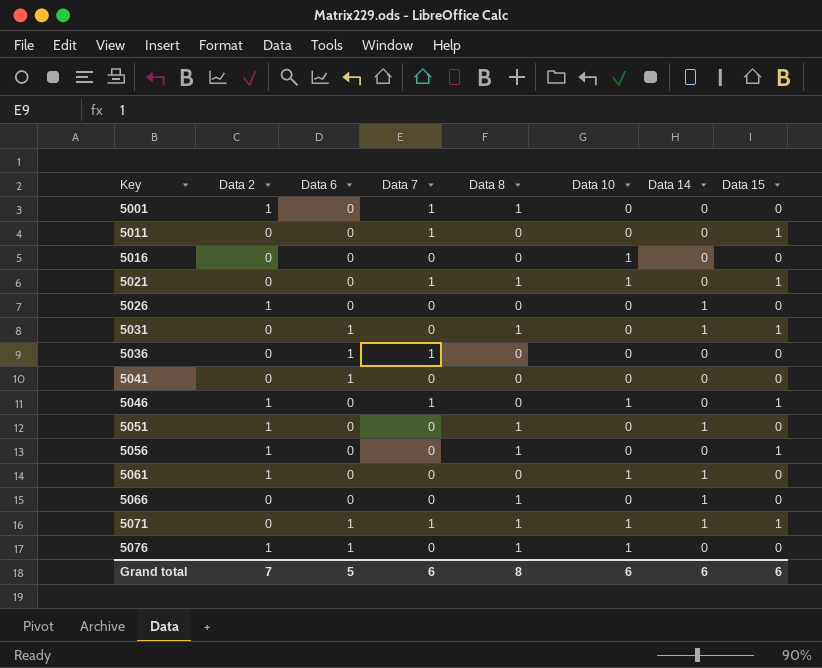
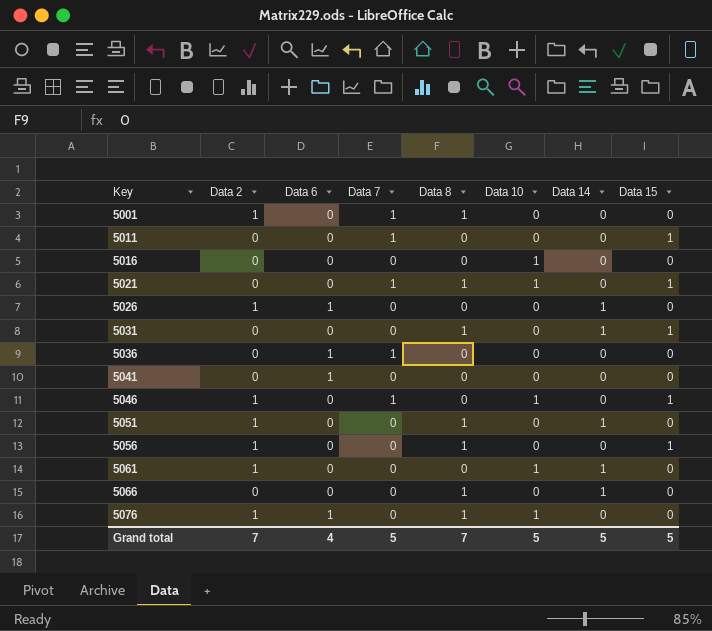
row 5071: 0 | 1 | 1 | 1 | 1 | 1 | 1 -> none
5026 | Data 6: 0 -> 1
5031 | Data 6: 1 -> 0
Grand total | Data 6: 5 -> 4
Grand total | Data 7: 6 -> 5
Grand total | Data 8: 8 -> 7
Grand total | Data 10: 6 -> 5
Grand total | Data 14: 6 -> 5
Grand total | Data 15: 6 -> 5

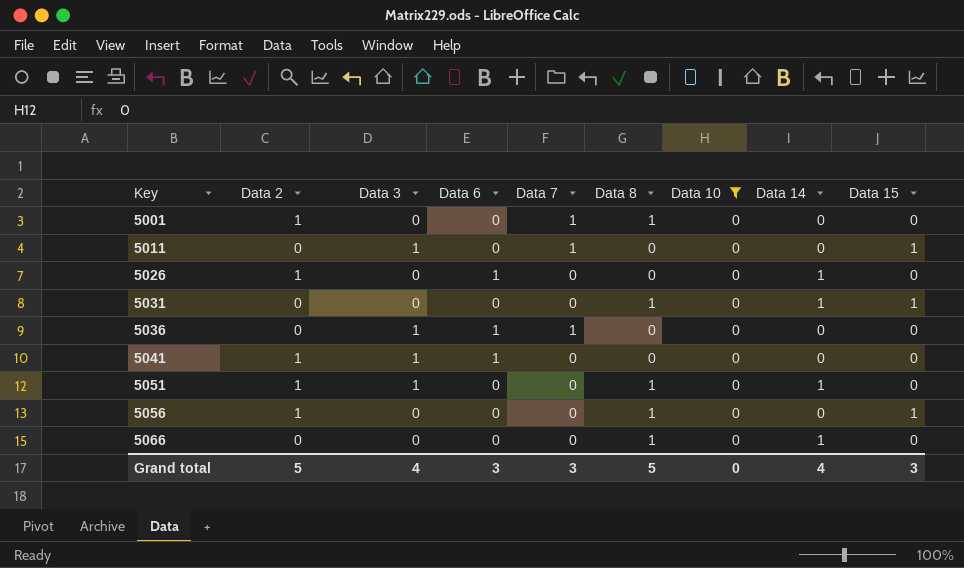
filter: none -> Data 10 = 0
column Data 3 | position: none -> 3
5041 | Data 2: 0 -> 1
Grand total | Data 2: 7 -> 5
Grand total | Data 6: 4 -> 3
Grand total | Data 7: 5 -> 3
Grand total | Data 8: 7 -> 5
Grand total | Data 10: 5 -> 0
Grand total | Data 14: 5 -> 4
Grand total | Data 15: 5 -> 3

